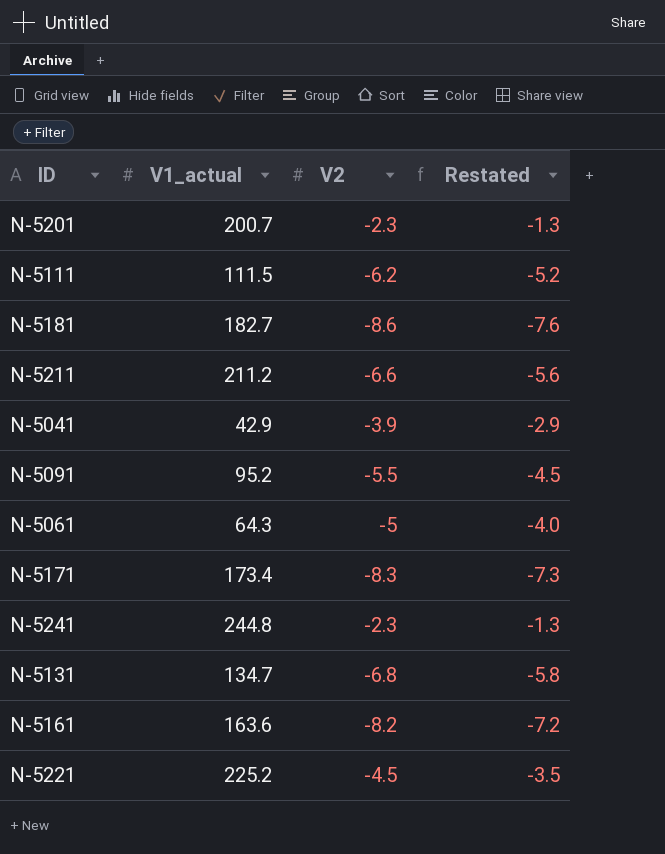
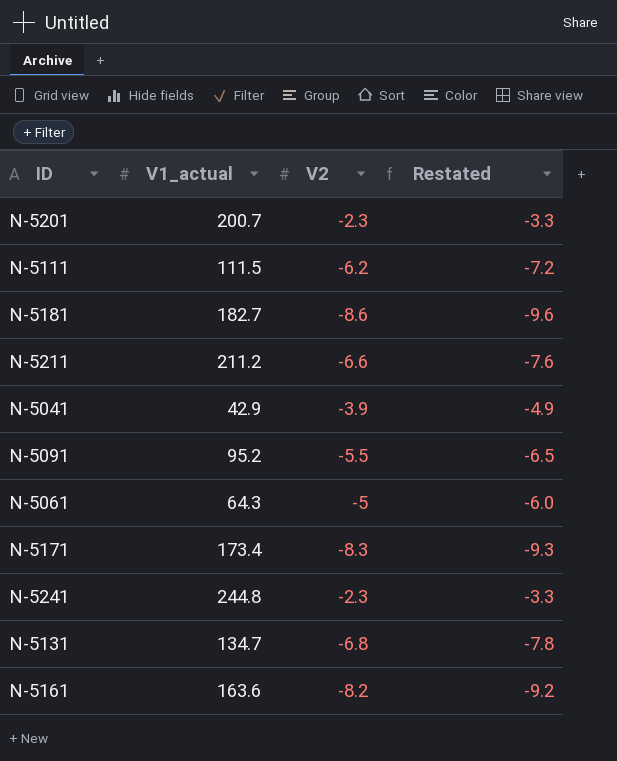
column Restated | formula: [V2] + 1 -> [V2] - 1
row N-5221: 225.2 | -4.5 | -3.5 -> none

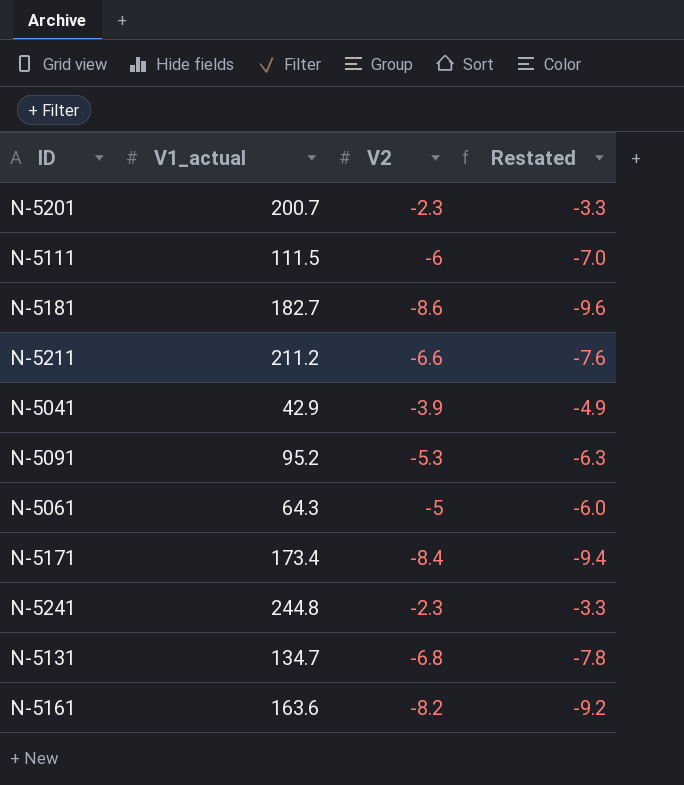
N-5111 | V2: -6.2 -> -6
N-5111 | Restated: -7.2 -> -7.0
N-5091 | V2: -5.5 -> -5.3
N-5091 | Restated: -6.5 -> -6.3
N-5171 | V2: -8.3 -> -8.4
N-5171 | Restated: -9.3 -> -9.4

